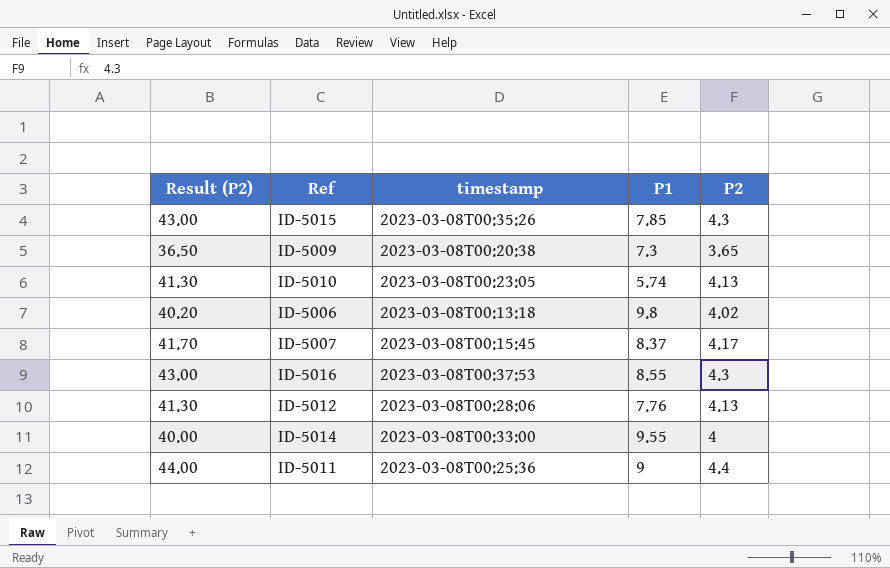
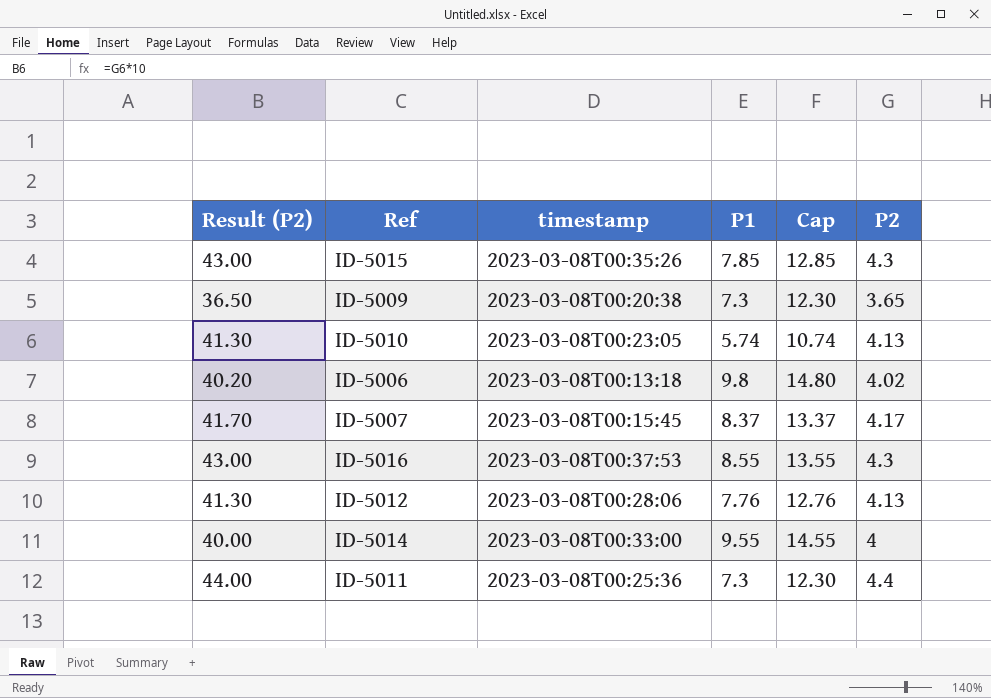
column Cap | formula: none -> [P1] + 5
ID-5011 | P1: 9 -> 7.3

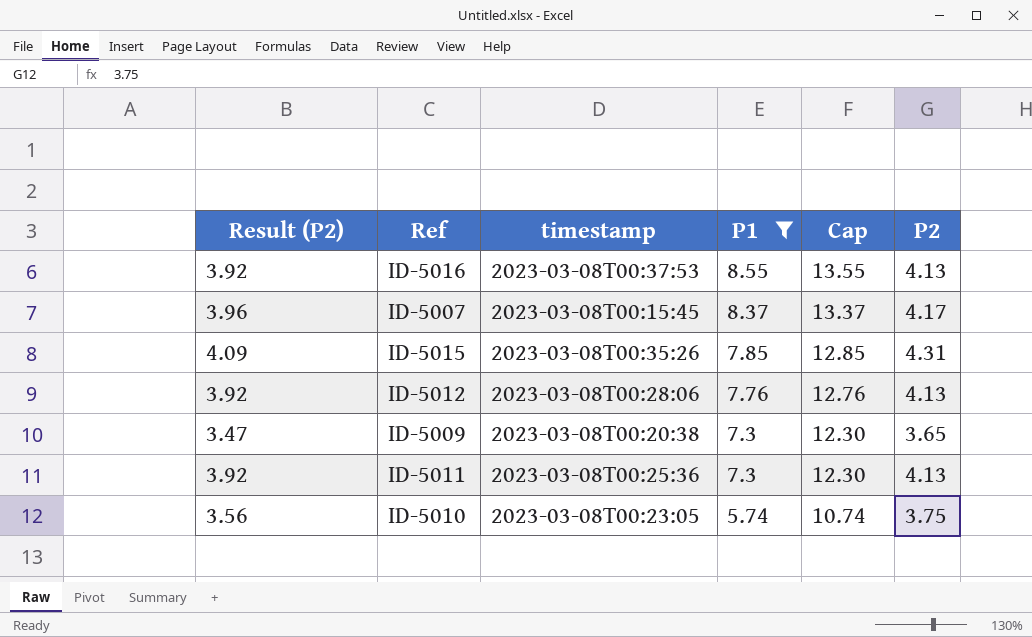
filter: none -> P1 <= 8.55
row order: none -> P1 descending
column Result (P2) | formula: [P2] * 10 -> [P2] * 0.95
ID-5016 | P2: 4.3 -> 4.13
ID-5015 | P2: 4.3 -> 4.31
ID-5011 | P2: 4.4 -> 4.13
ID-5010 | P2: 4.13 -> 3.75

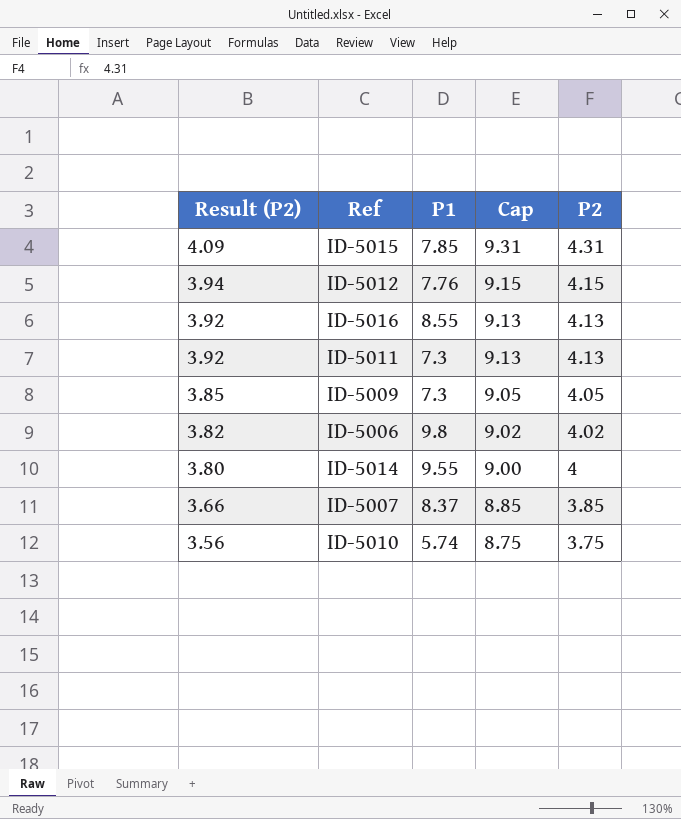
filter: P1 <= 8.55 -> none
row order: P1 descending -> Result (P2) descending
column timestamp | position: 3 -> none
column Cap | formula: [P1] + 5 -> [P2] + 5
ID-5012 | Result (P2): 3.92 -> 3.94
ID-5012 | P2: 4.13 -> 4.15
ID-5009 | Result (P2): 3.47 -> 3.85
ID-5009 | P2: 3.65 -> 4.05
ID-5007 | Result (P2): 3.96 -> 3.66
ID-5007 | P2: 4.17 -> 3.85

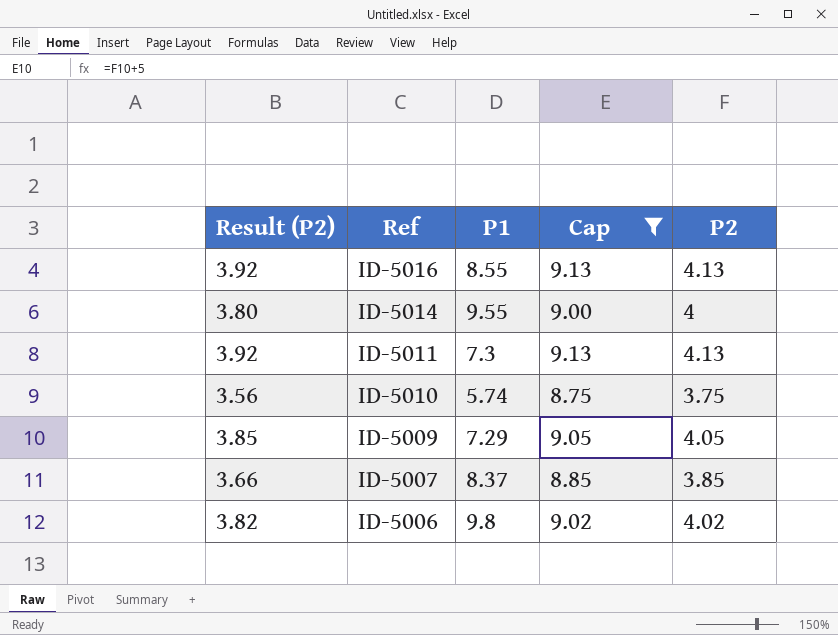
filter: none -> Cap <= 9.13
row order: Result (P2) descending -> Ref descending
ID-5009 | P1: 7.3 -> 7.29

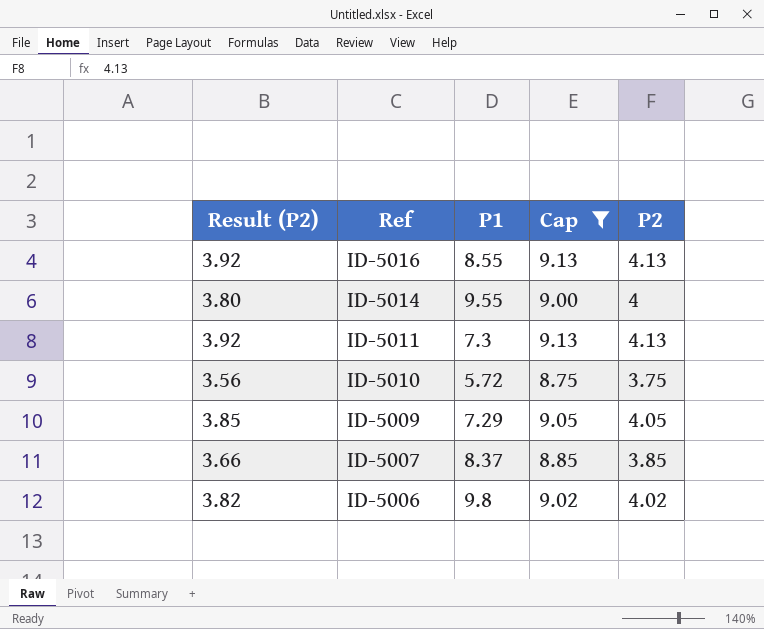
ID-5010 | P1: 5.74 -> 5.72

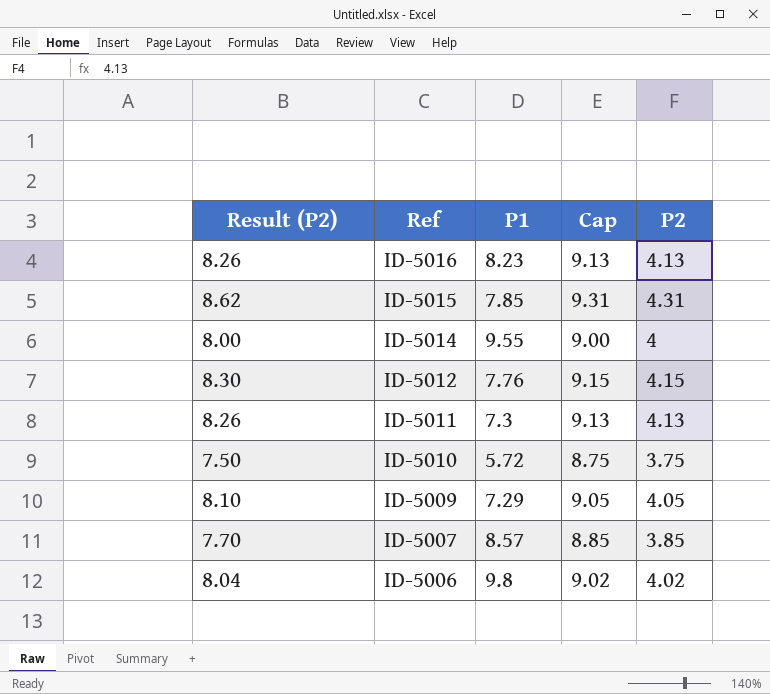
filter: Cap <= 9.13 -> none
column Result (P2) | formula: [P2] * 0.95 -> [P2] * 2
ID-5016 | P1: 8.55 -> 8.23
ID-5007 | P1: 8.37 -> 8.57

